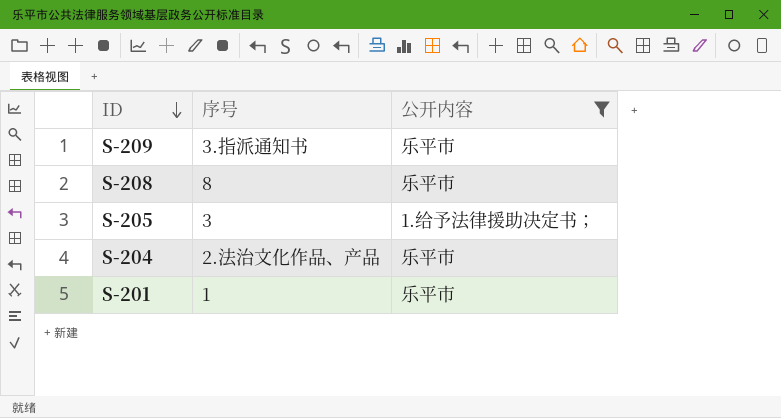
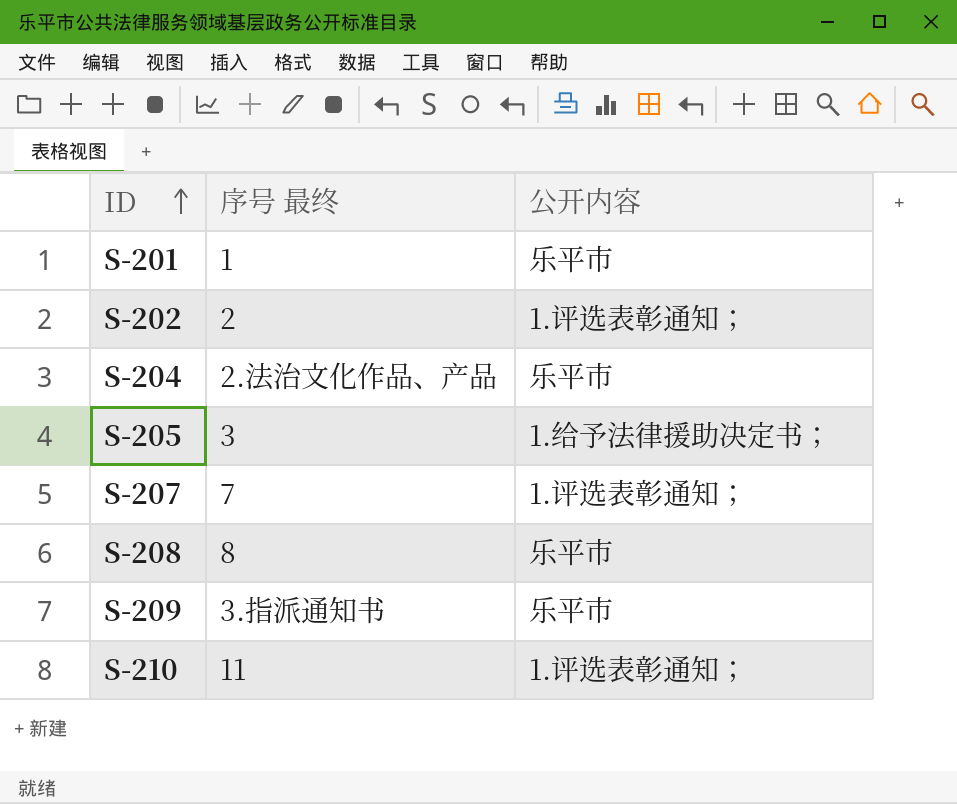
filter: 公开内容 != 1.评选表彰通知； -> none
row order: ID descending -> ID ascending
column name: 序号 -> 序号 最终

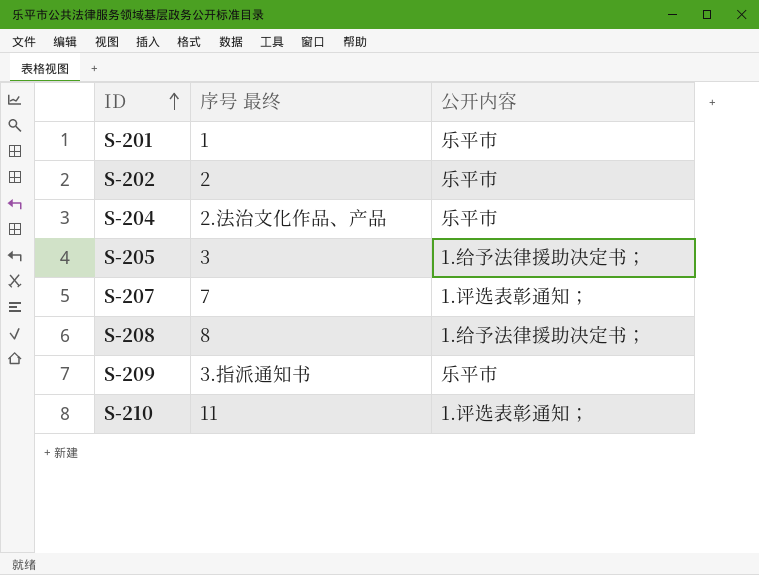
S-202 | 公开内容: 1.评选表彰通知； -> 乐平市
S-208 | 公开内容: 乐平市 -> 1.给予法律援助决定书；

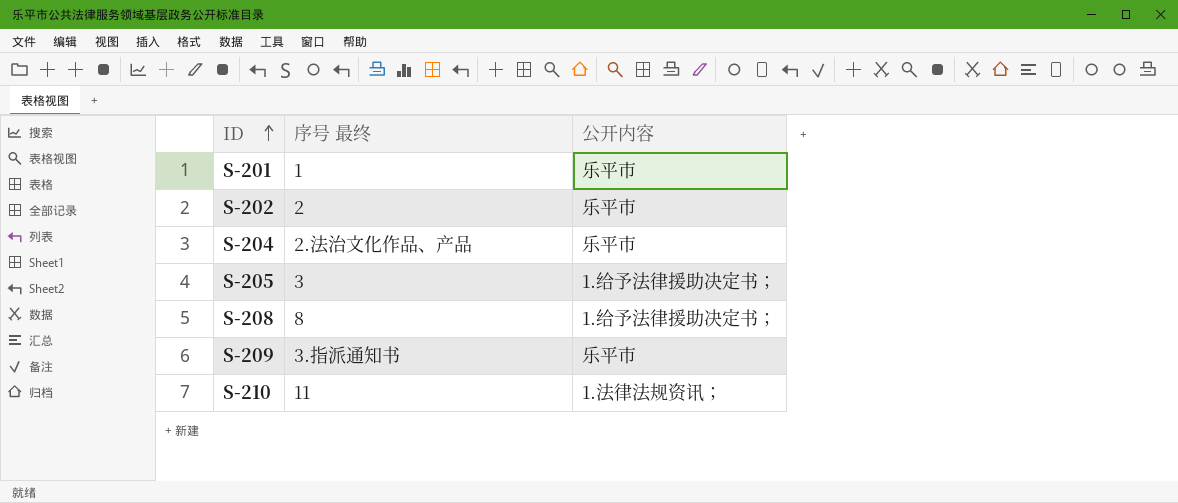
row S-207: 7 | 1.评选表彰通知； -> none
S-210 | 公开内容: 1.评选表彰通知； -> 1.法律法规资讯；

